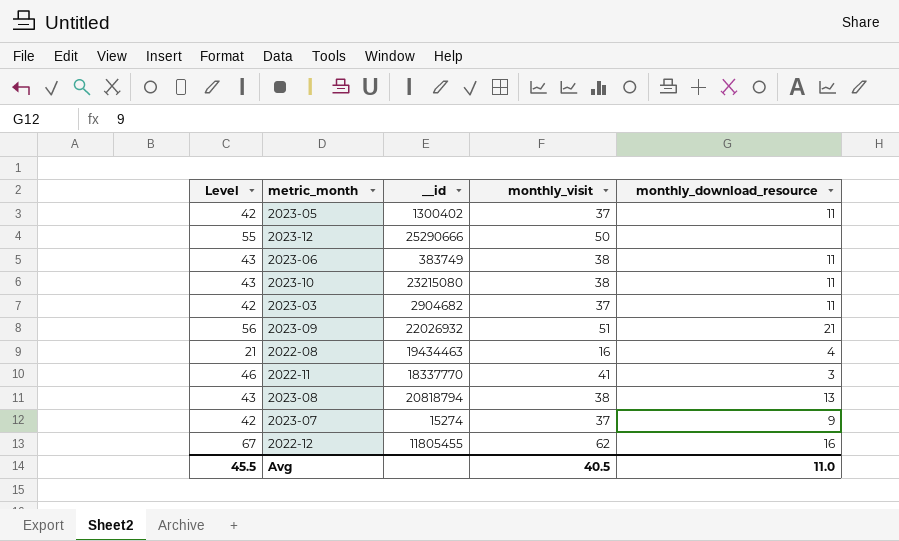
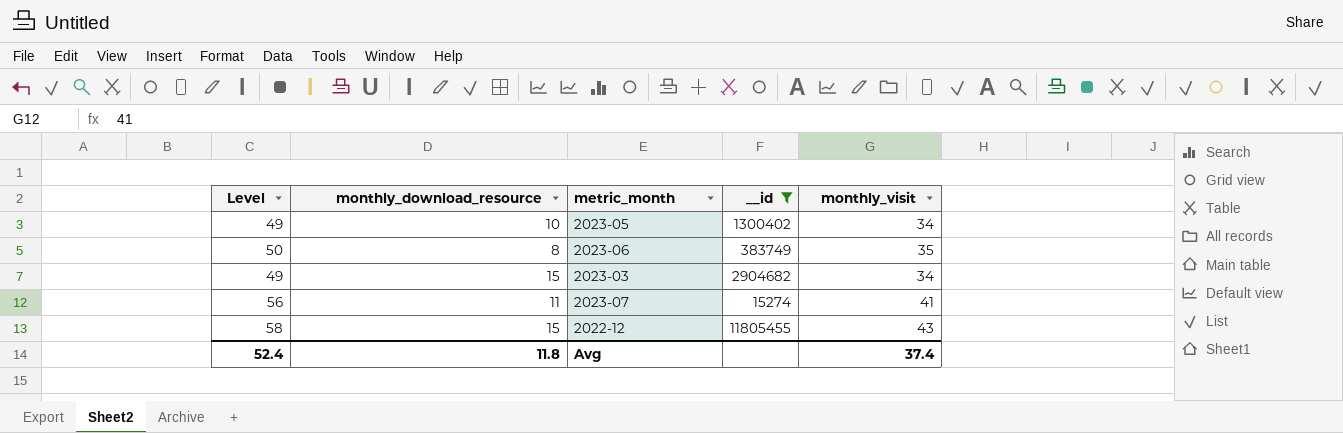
filter: none -> __id <= 11805455
column Level | formula: [monthly_visit] + 5 -> [monthly_visit] + 15
column monthly_download_resource | position: 5 -> 2
2023-05 | monthly_download_resource: 11 -> 10
2023-05 | monthly_visit: 37 -> 34
2023-06 | monthly_download_resource: 11 -> 8
2023-06 | monthly_visit: 38 -> 35
2023-03 | monthly_download_resource: 11 -> 15
2023-03 | monthly_visit: 37 -> 34
2023-07 | monthly_download_resource: 9 -> 11
2023-07 | monthly_visit: 37 -> 41
2022-12 | monthly_download_resource: 16 -> 15
2022-12 | monthly_visit: 62 -> 43
Avg | Level: 45.5 -> 52.4
Avg | monthly_download_resource: 11.0 -> 11.8
Avg | monthly_visit: 40.5 -> 37.4

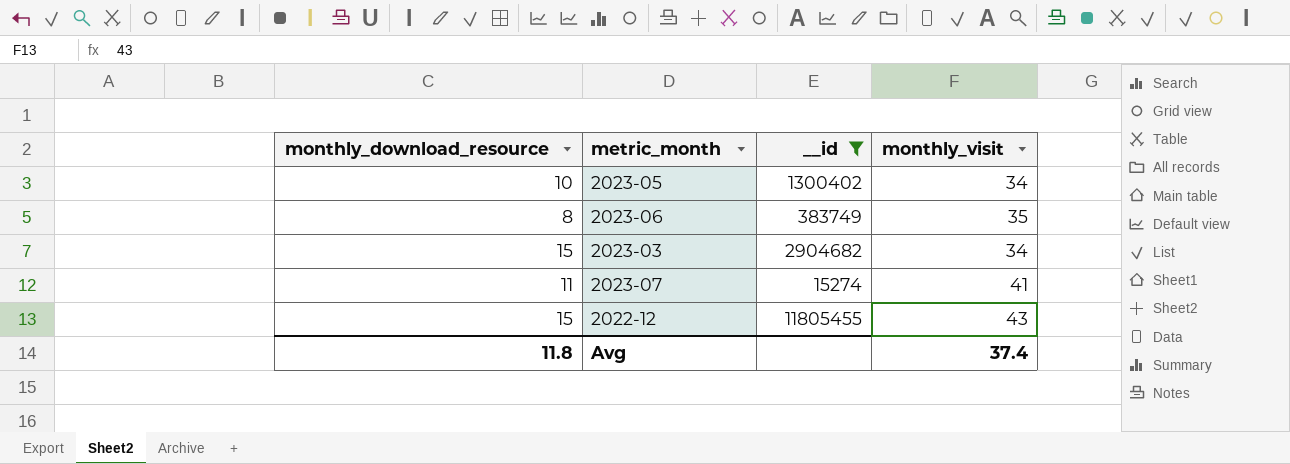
column Level | formula: [monthly_visit] + 15 -> none

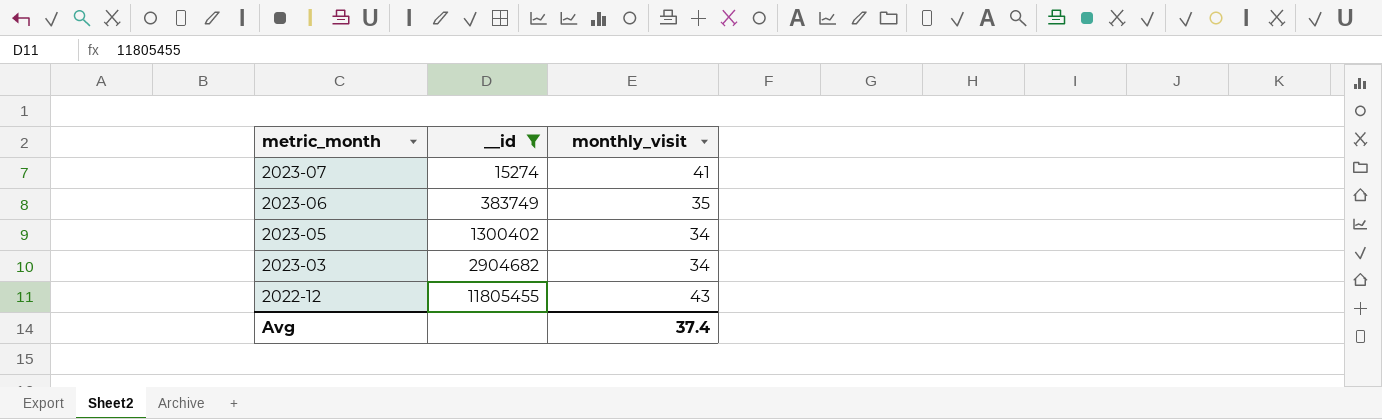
row order: none -> metric_month descending
column monthly_download_resource | position: 1 -> none

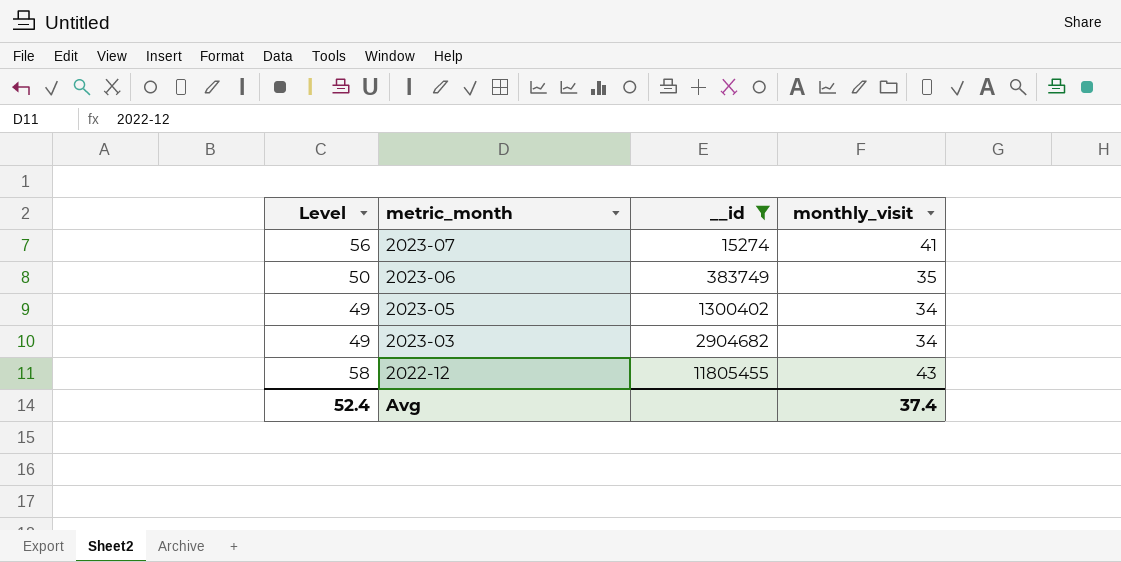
column Level | formula: none -> [monthly_visit] + 15

